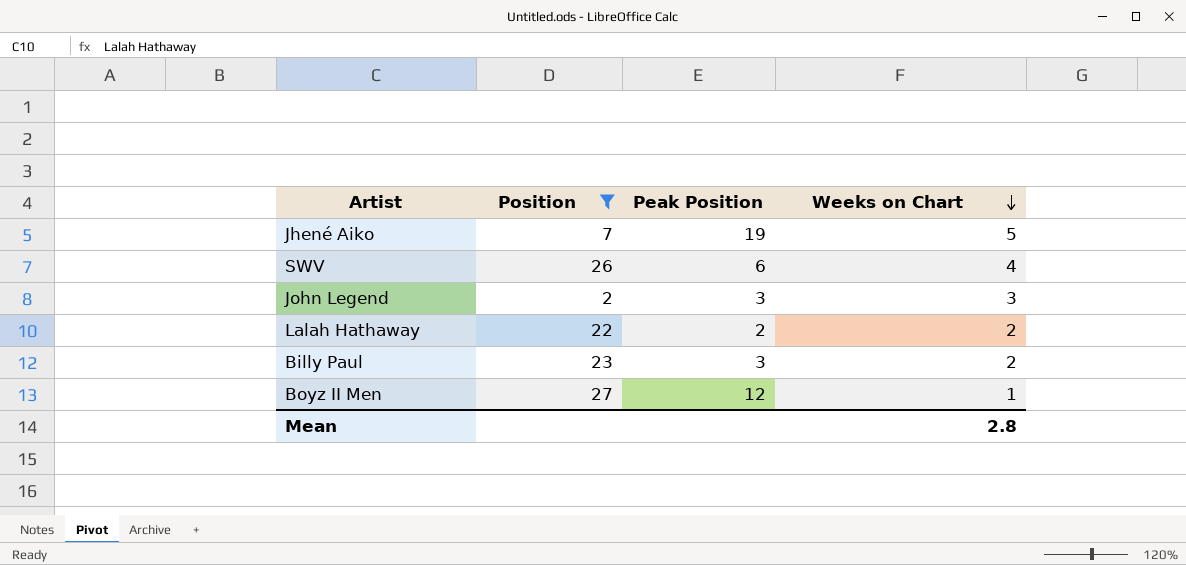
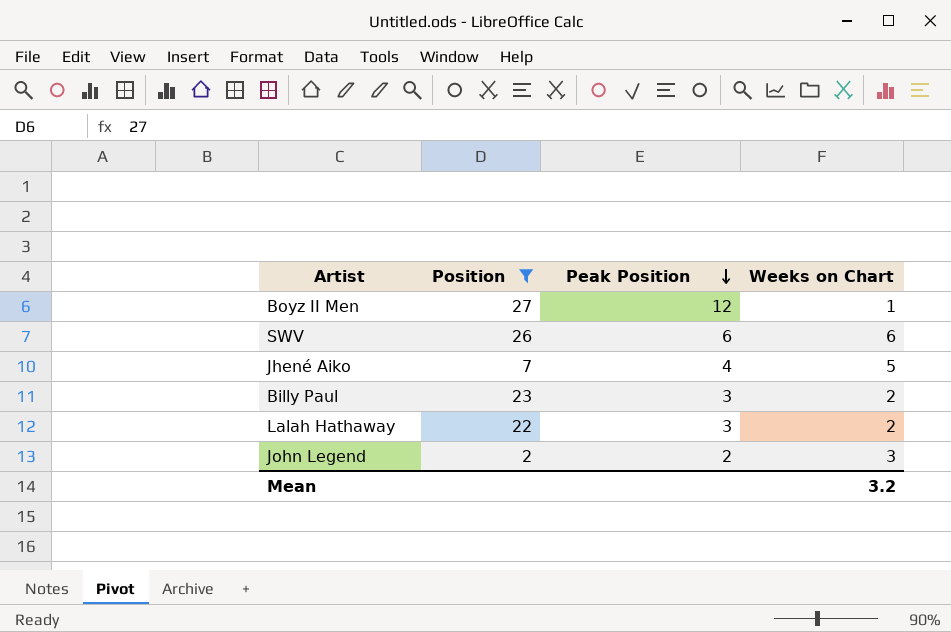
row order: Weeks on Chart descending -> Peak Position descending
SWV | Weeks on Chart: 4 -> 6
Jhené Aiko | Peak Position: 19 -> 4
Lalah Hathaway | Peak Position: 2 -> 3
John Legend | Peak Position: 3 -> 2
Mean | Weeks on Chart: 2.8 -> 3.2

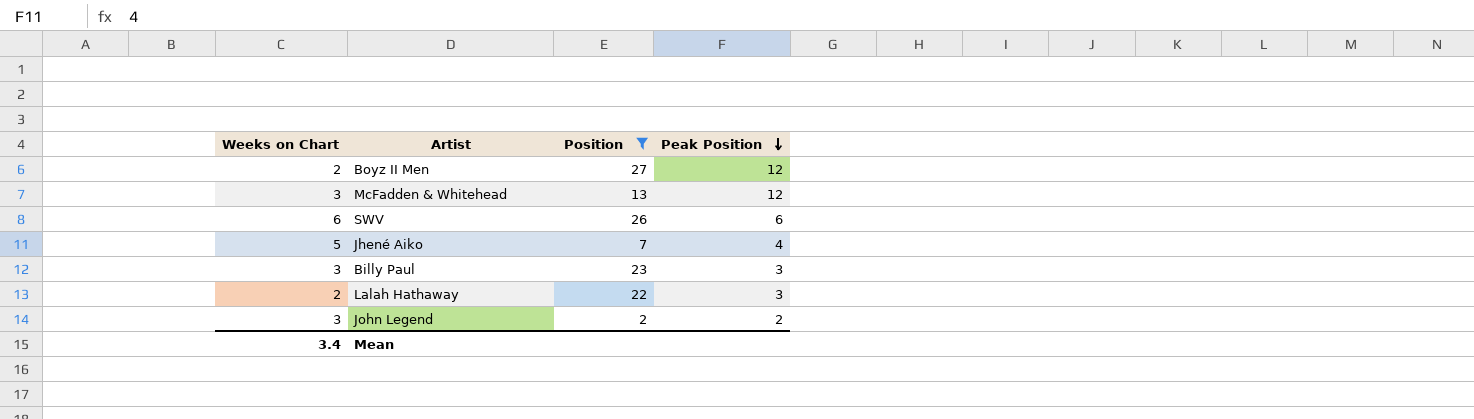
column Weeks on Chart | position: 4 -> 1
Boyz II Men | Weeks on Chart: 1 -> 2
row McFadden & Whitehead: none -> 3 | 13 | 12
Billy Paul | Weeks on Chart: 2 -> 3
Mean | Weeks on Chart: 3.2 -> 3.4

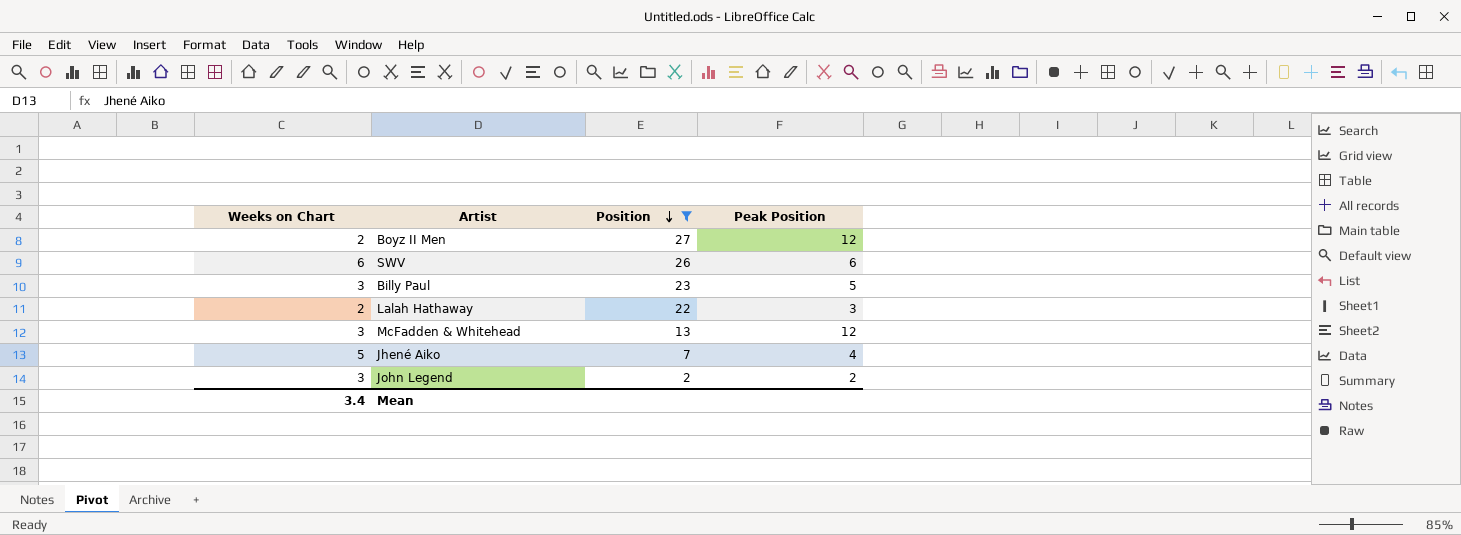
row order: Peak Position descending -> Position descending
Billy Paul | Peak Position: 3 -> 5

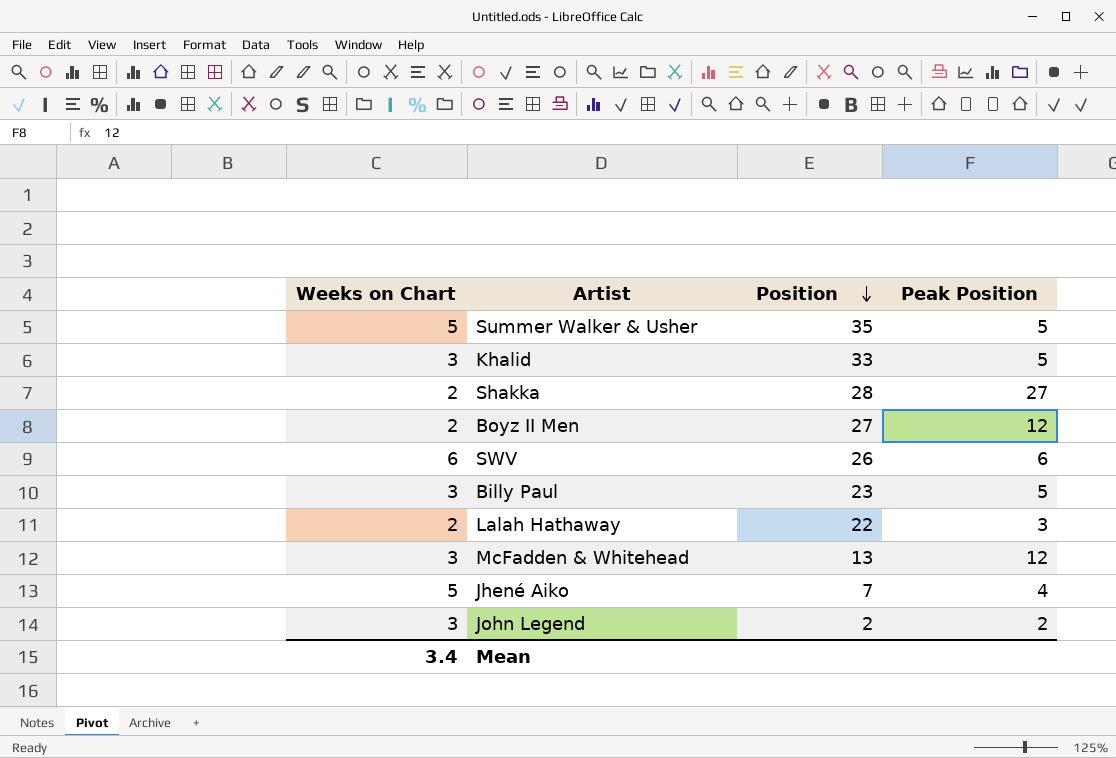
filter: Position <= 27 -> none

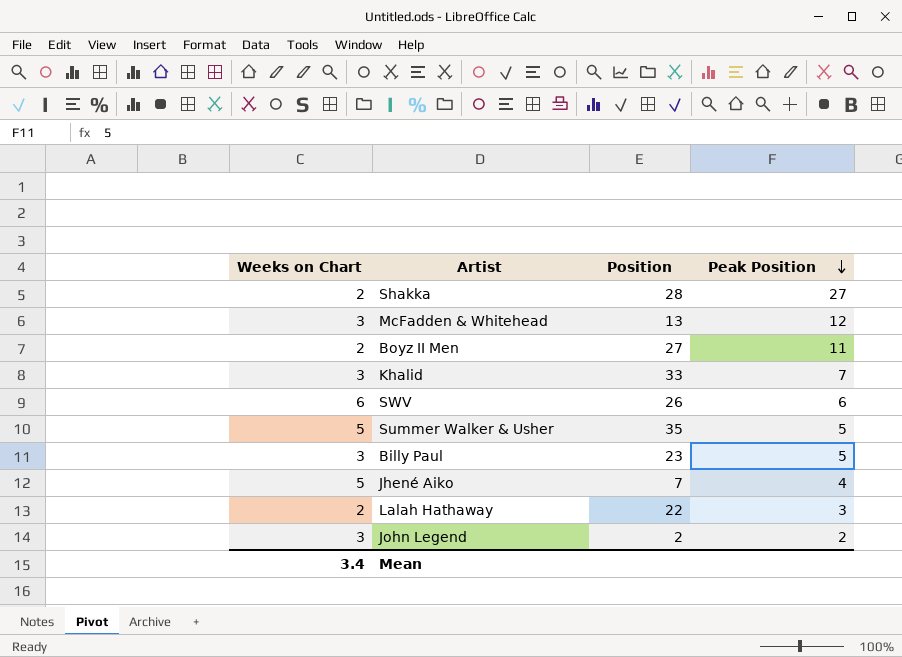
row order: Position descending -> Peak Position descending
Boyz II Men | Peak Position: 12 -> 11
Khalid | Peak Position: 5 -> 7

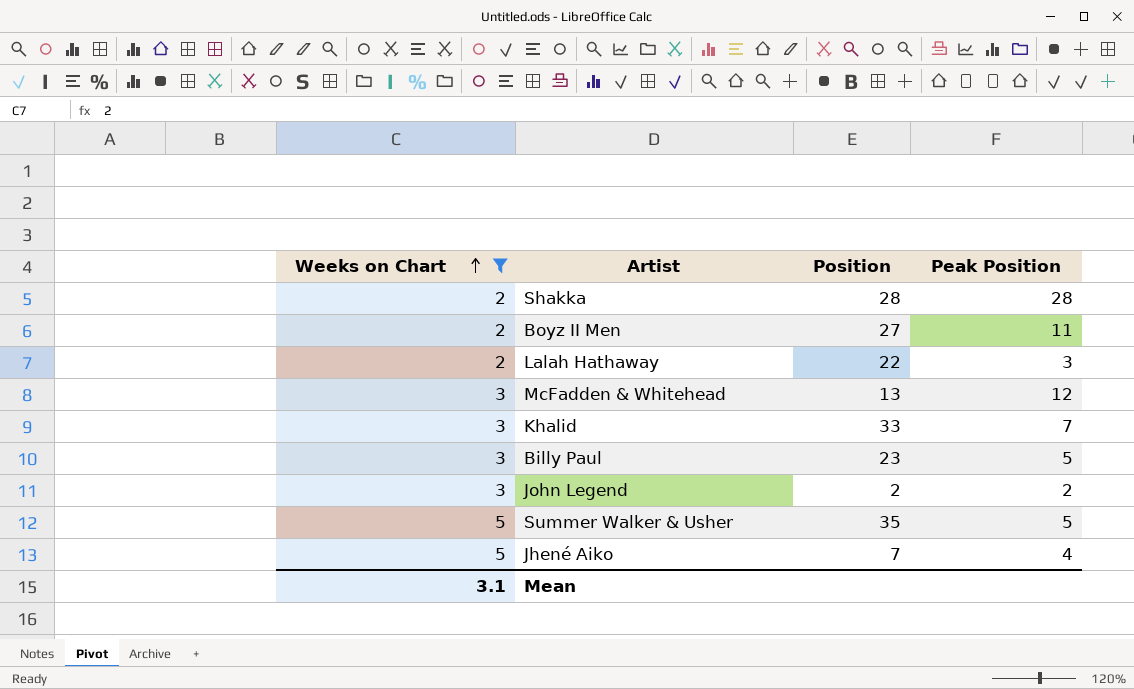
filter: none -> Weeks on Chart != 6
row order: Peak Position descending -> Weeks on Chart ascending
Shakka | Peak Position: 27 -> 28
Mean | Weeks on Chart: 3.4 -> 3.1

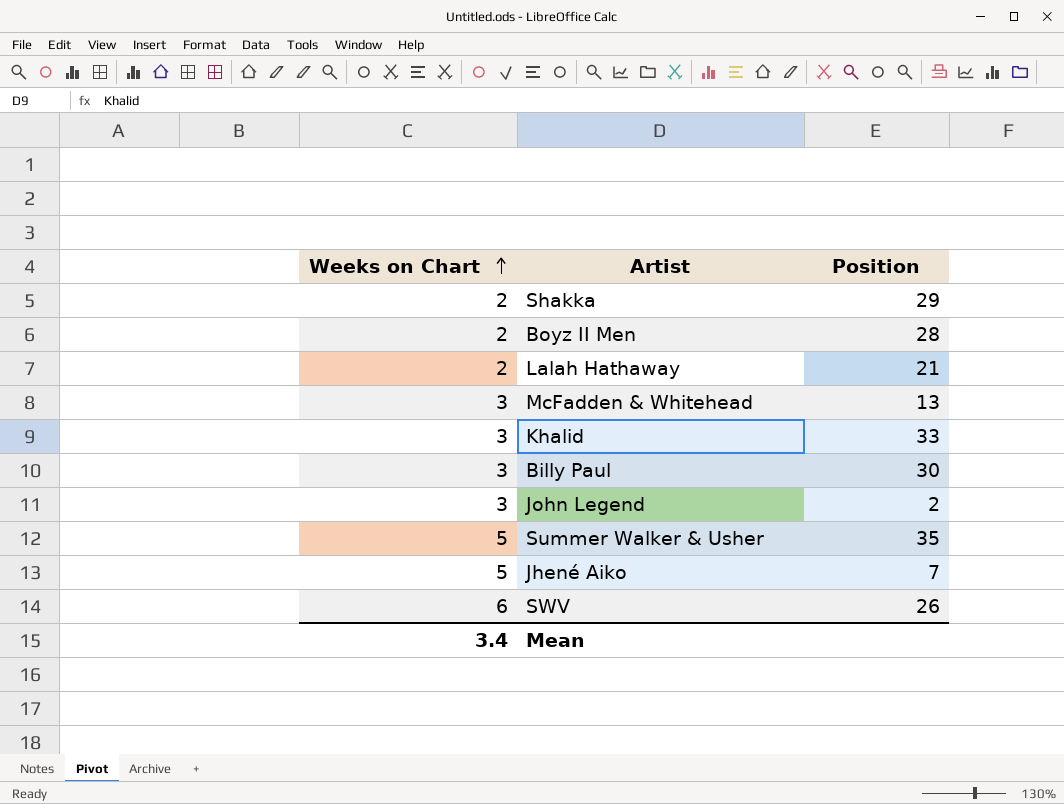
filter: Weeks on Chart != 6 -> none
column Peak Position | position: 4 -> none
Shakka | Position: 28 -> 29
Boyz II Men | Position: 27 -> 28
Lalah Hathaway | Position: 22 -> 21
Billy Paul | Position: 23 -> 30
Mean | Weeks on Chart: 3.1 -> 3.4

